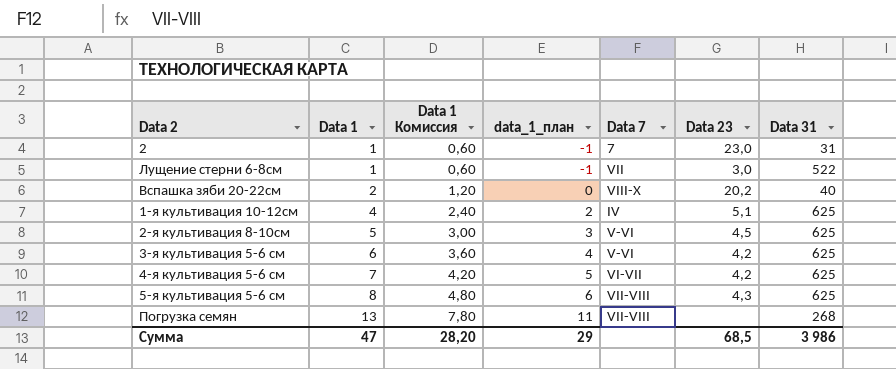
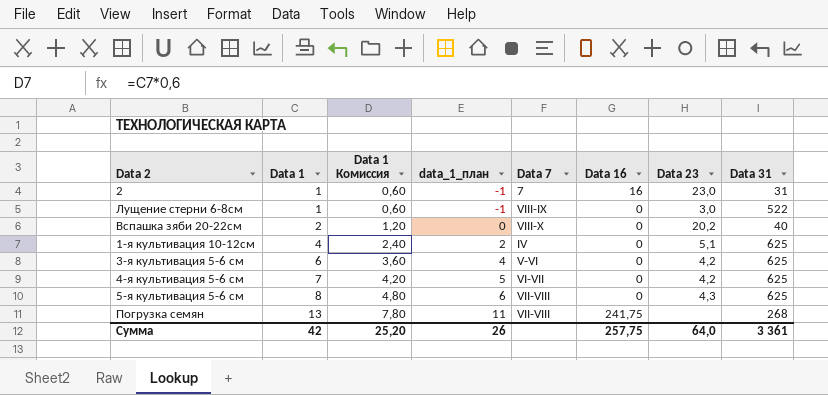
column Data 16 | position: none -> 6
row 2-я культивация 8-10см: 5 | 3,00 | 3 | V-VI | 4,5 | 625 -> none
Лущение стерни 6-8см | Data 7: VII -> VIII-IX
Сумма | Data 1: 47 -> 42
Сумма | Data 1 Комиссия: 28,20 -> 25,20
Сумма | data_1_план: 29 -> 26
Сумма | Data 23: 68,5 -> 64,0
Сумма | Data 31: 3 986 -> 3 361

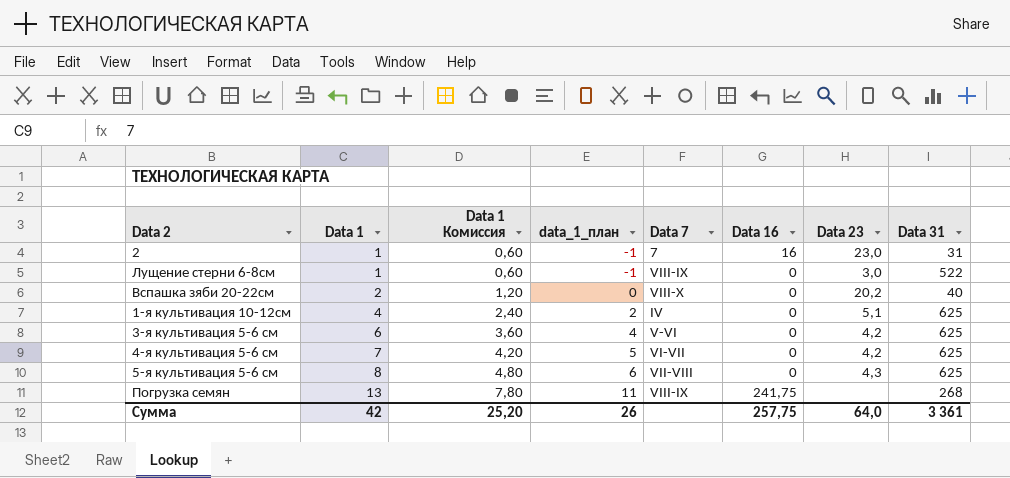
Погрузка семян | Data 7: VII-VIII -> VIII-IX

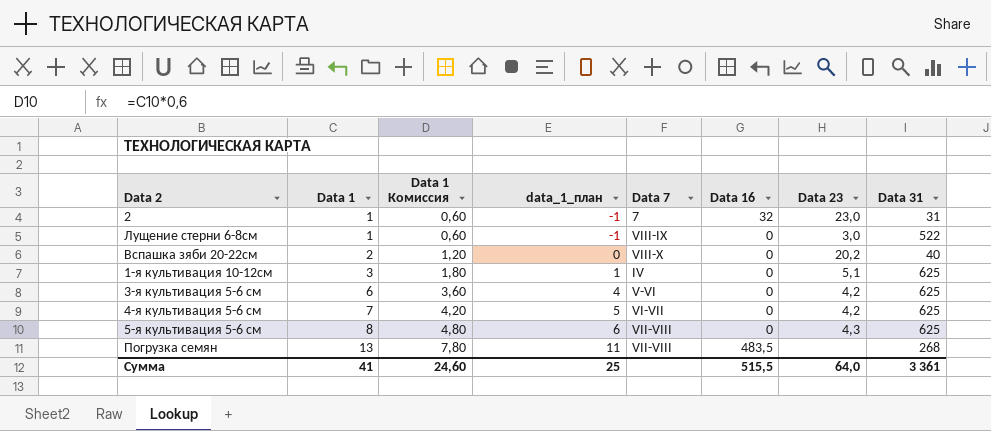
2 | Data 16: 16 -> 32
1-я культивация 10-12см | Data 1: 4 -> 3
1-я культивация 10-12см | Data 1 Комиссия: 2,40 -> 1,80
1-я культивация 10-12см | data_1_план: 2 -> 1
Погрузка семян | Data 7: VIII-IX -> VII-VIII
Погрузка семян | Data 16: 241,75 -> 483,5
Сумма | Data 1: 42 -> 41
Сумма | Data 1 Комиссия: 25,20 -> 24,60
Сумма | data_1_план: 26 -> 25
Сумма | Data 16: 257,75 -> 515,5

